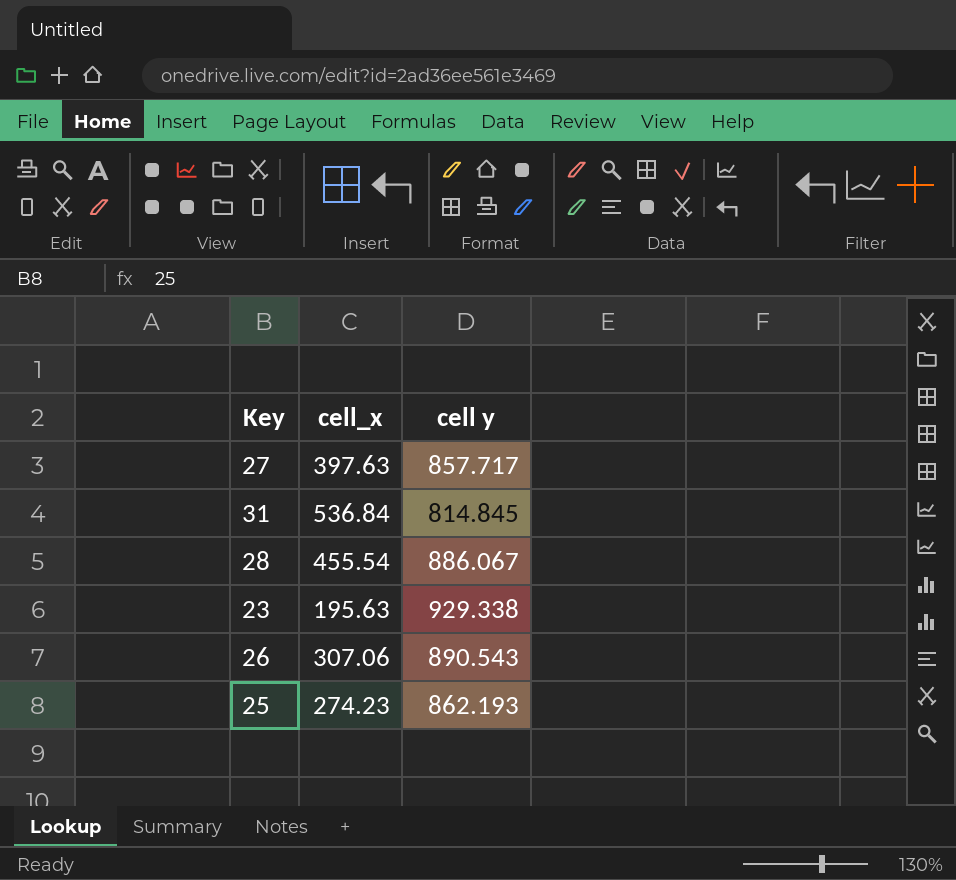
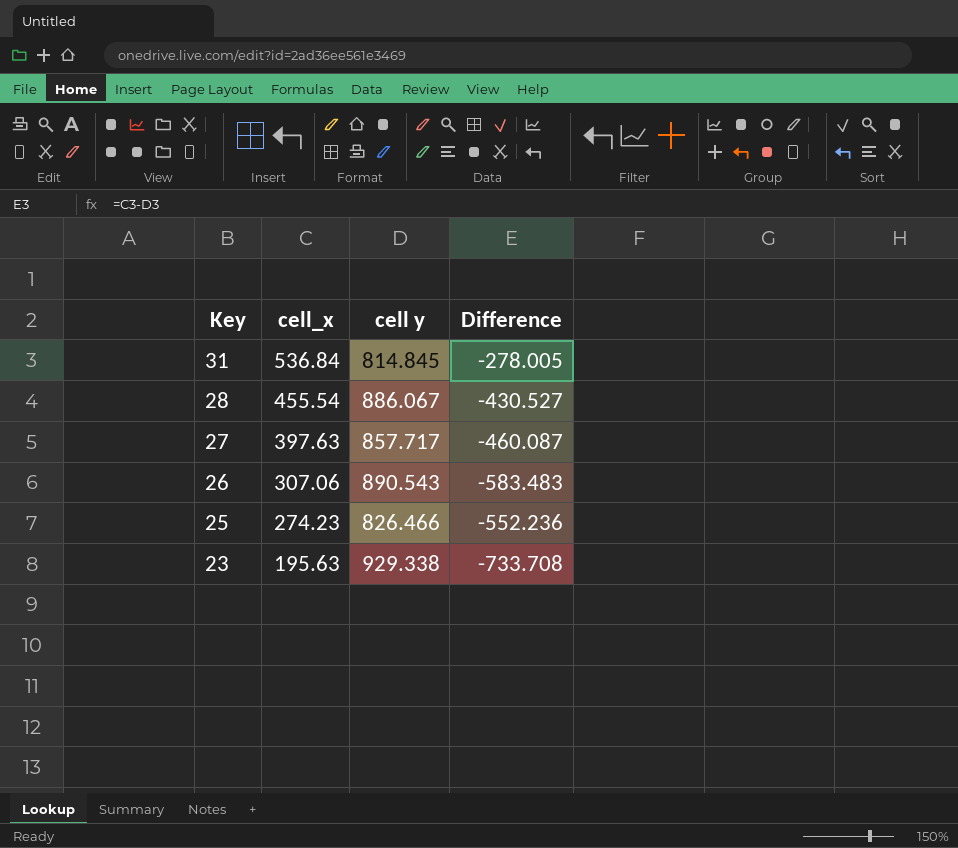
row order: none -> Key descending
column Difference | formula: none -> [cell_x] - [cell y]
25 | cell y: 862.193 -> 826.466

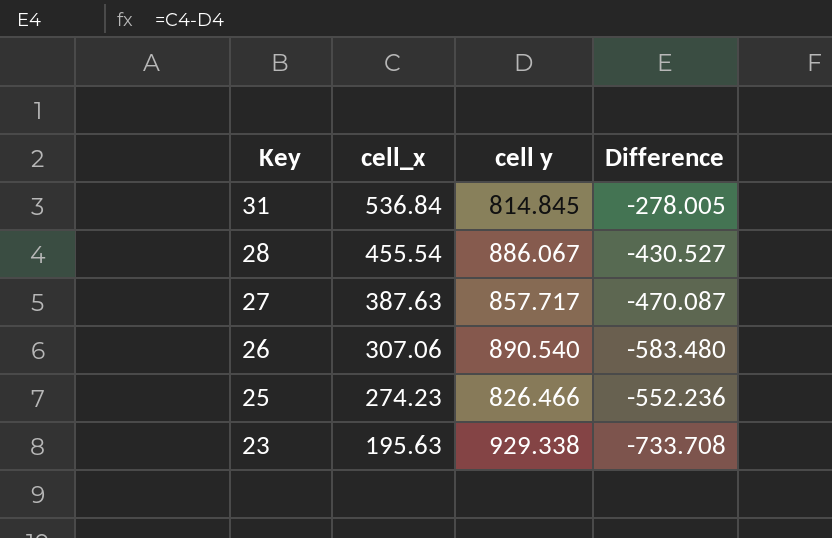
27 | cell_x: 397.63 -> 387.63
27 | Difference: -460.087 -> -470.087
26 | cell y: 890.543 -> 890.540
26 | Difference: -583.483 -> -583.480

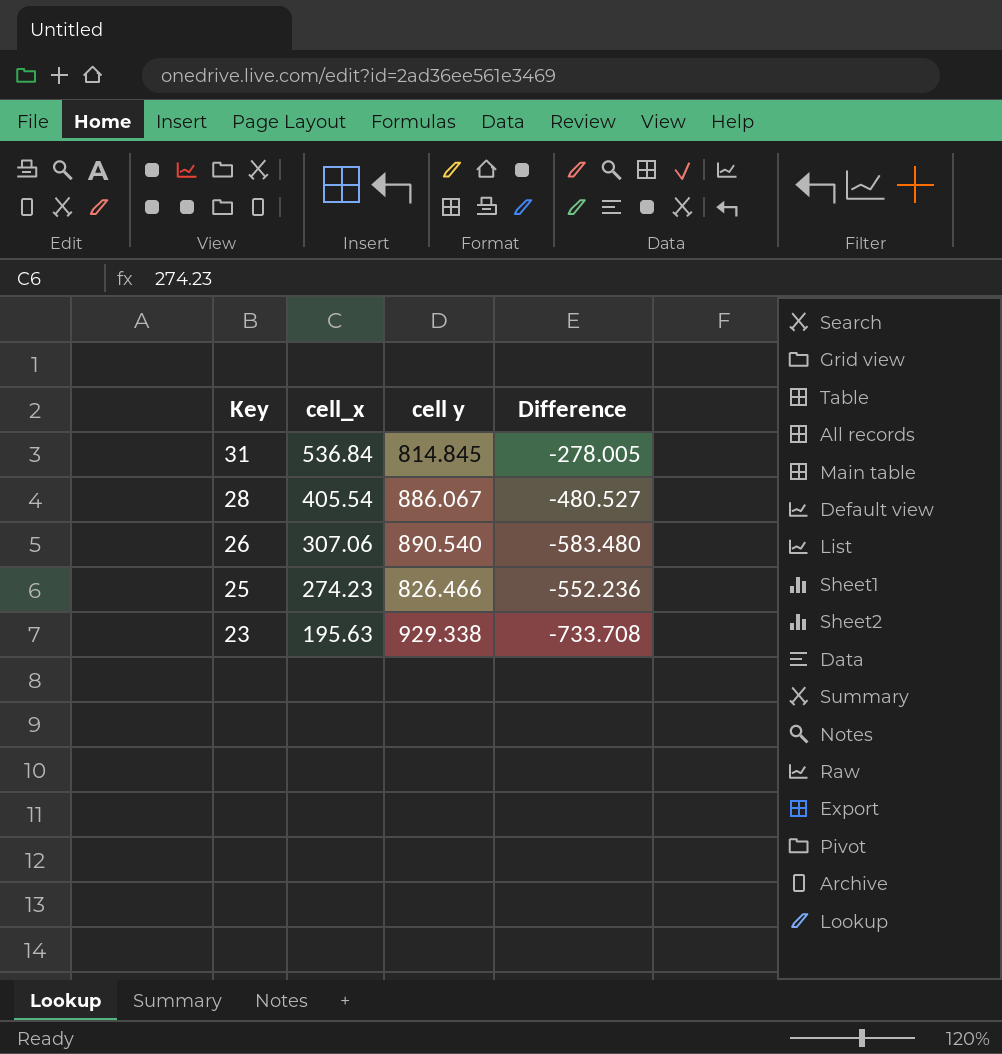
row 27: 387.63 | 857.717 | -470.087 -> none
28 | cell_x: 455.54 -> 405.54
28 | Difference: -430.527 -> -480.527

